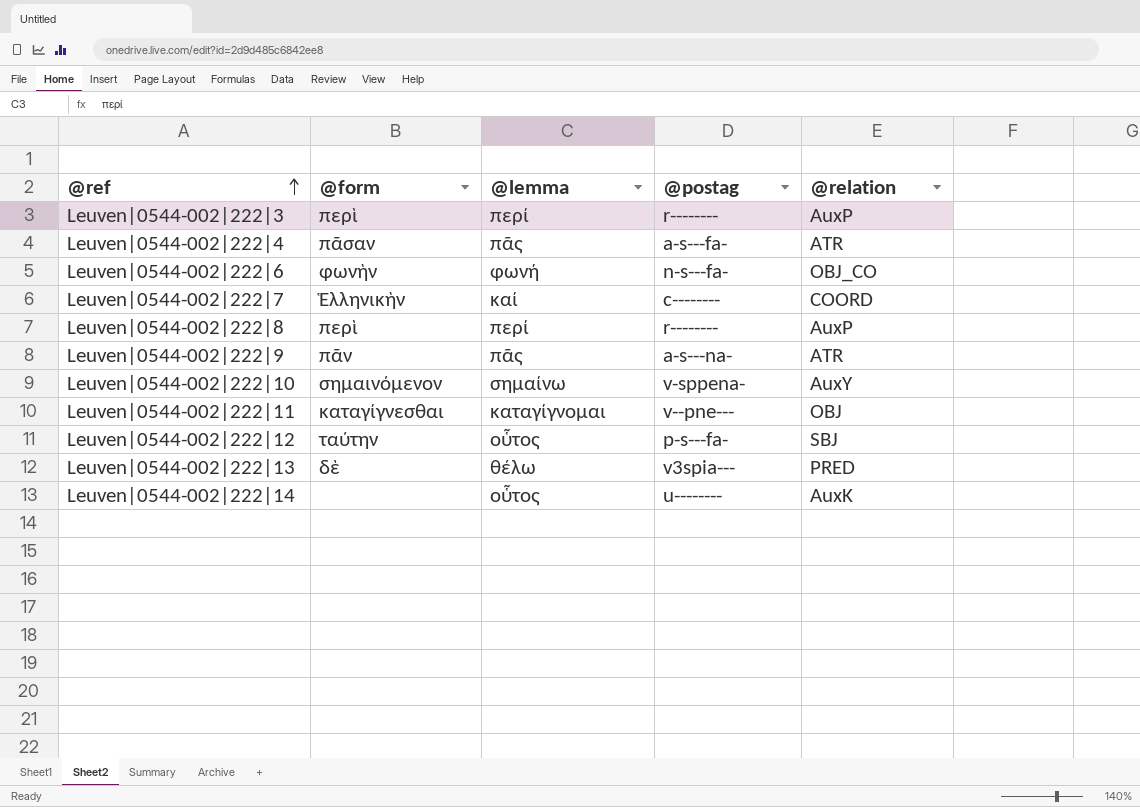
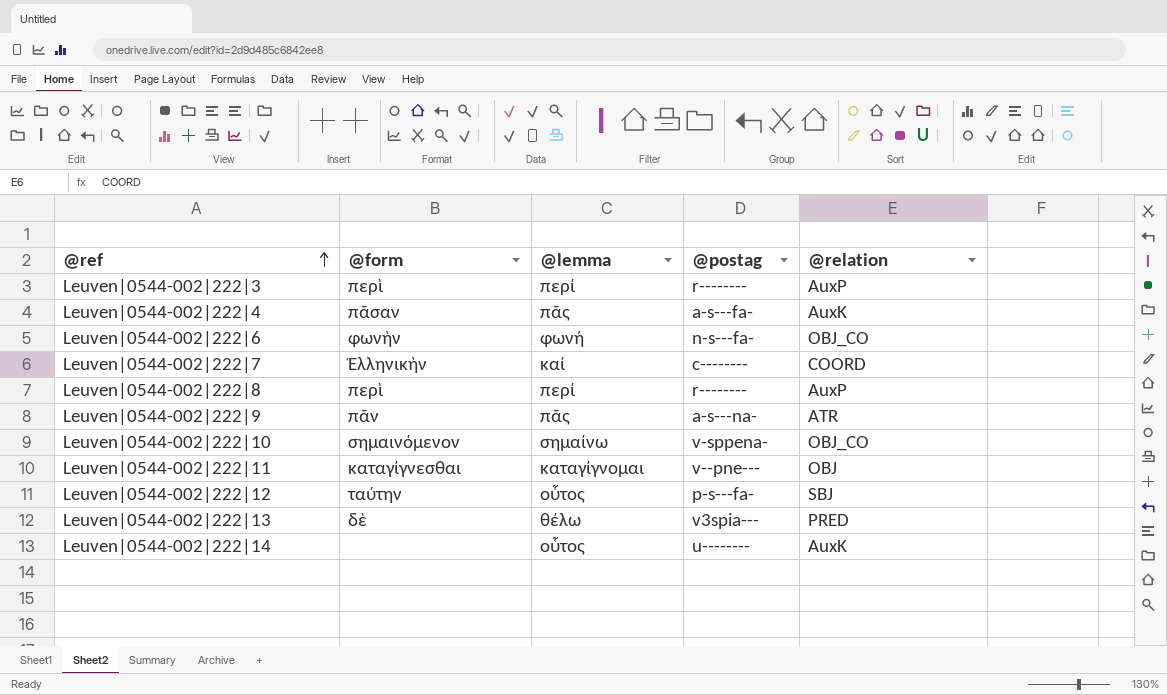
Leuven|0544-002|222|4 | @relation: ATR -> AuxK
Leuven|0544-002|222|10 | @relation: AuxY -> OBJ_CO

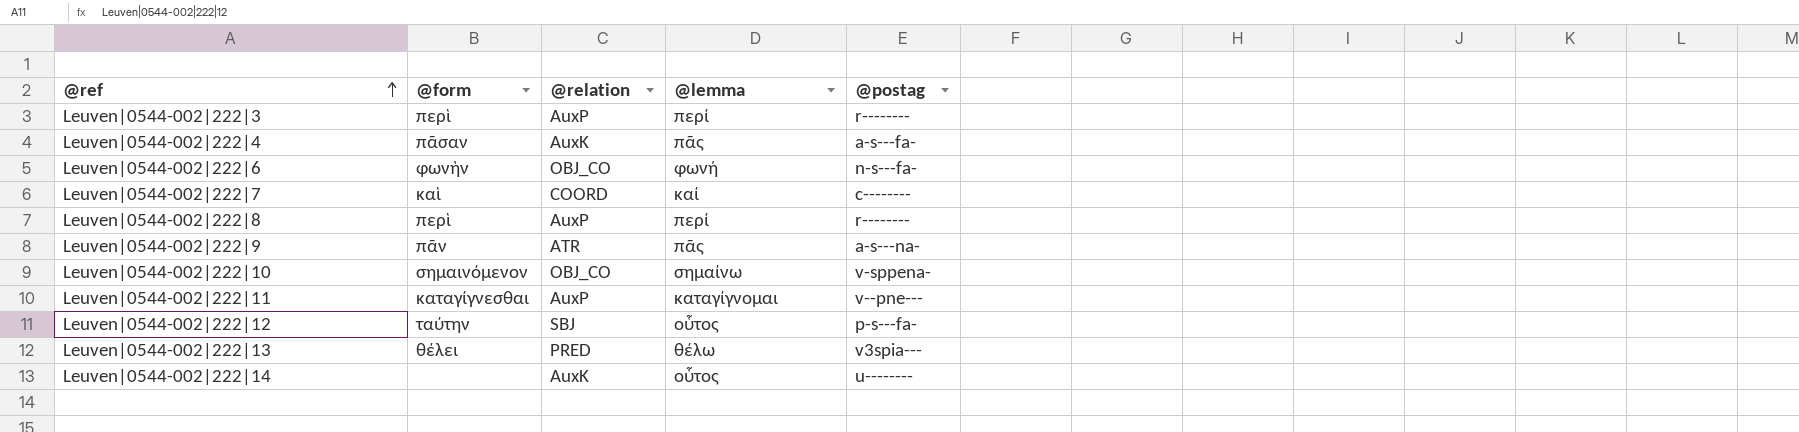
column @relation | position: 5 -> 3
Leuven|0544-002|222|7 | @form: Ἑλληνικὴν -> καὶ
Leuven|0544-002|222|11 | @relation: OBJ -> AuxP
Leuven|0544-002|222|13 | @form: δὲ -> θέλει

